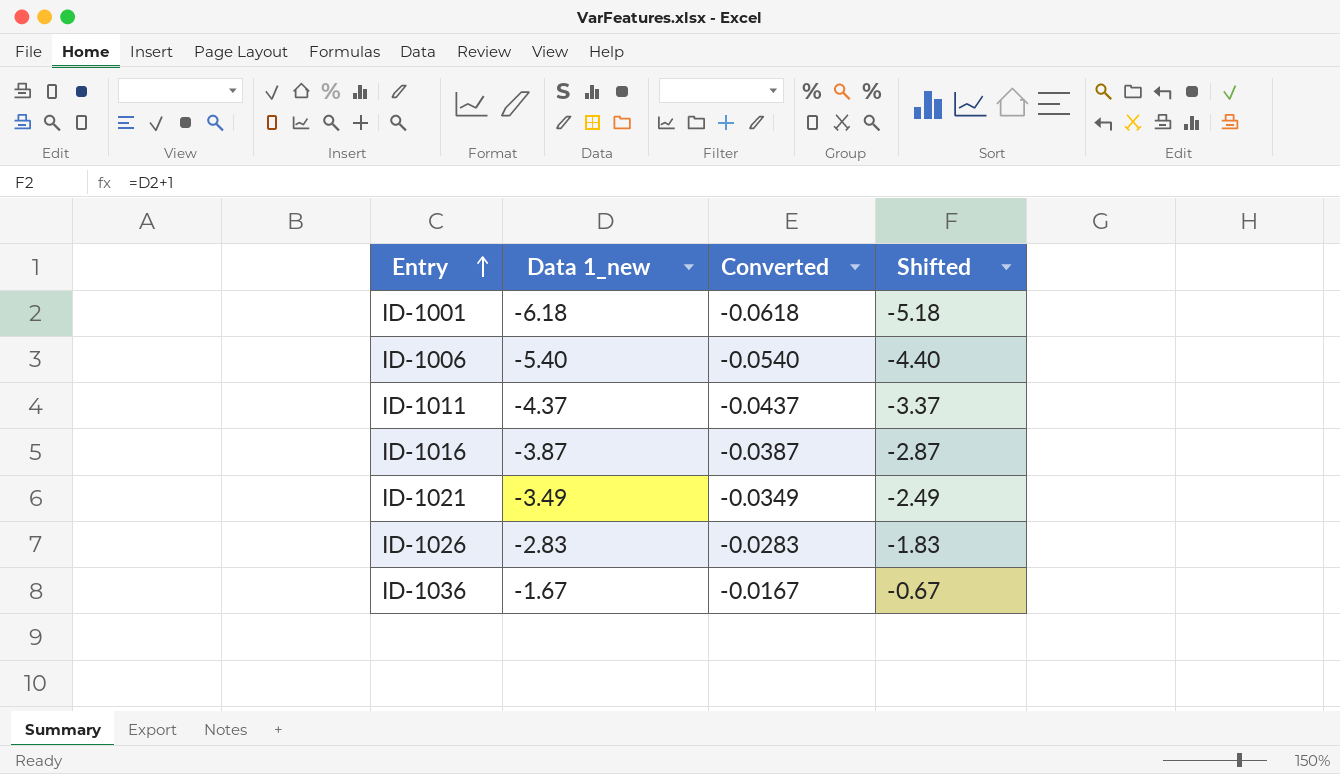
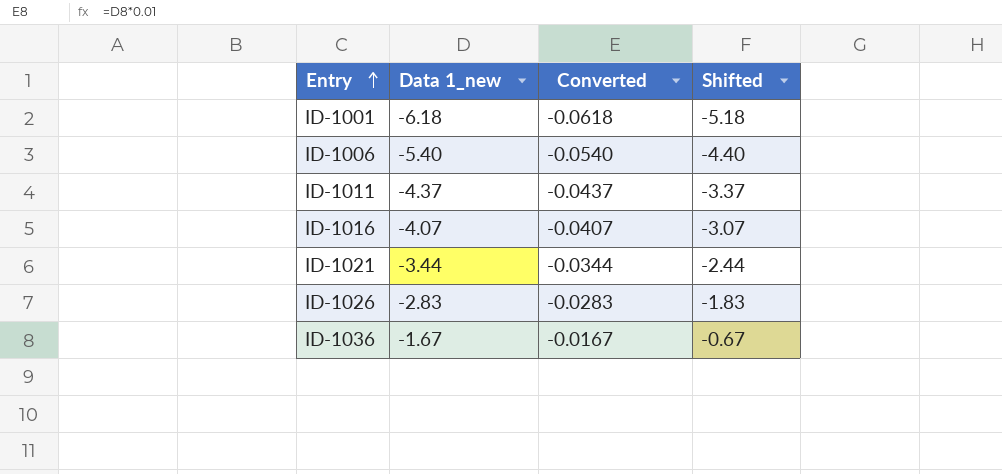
ID-1016 | Data 1_new: -3.87 -> -4.07
ID-1016 | Converted: -0.0387 -> -0.0407
ID-1016 | Shifted: -2.87 -> -3.07
ID-1021 | Data 1_new: -3.49 -> -3.44
ID-1021 | Converted: -0.0349 -> -0.0344
ID-1021 | Shifted: -2.49 -> -2.44

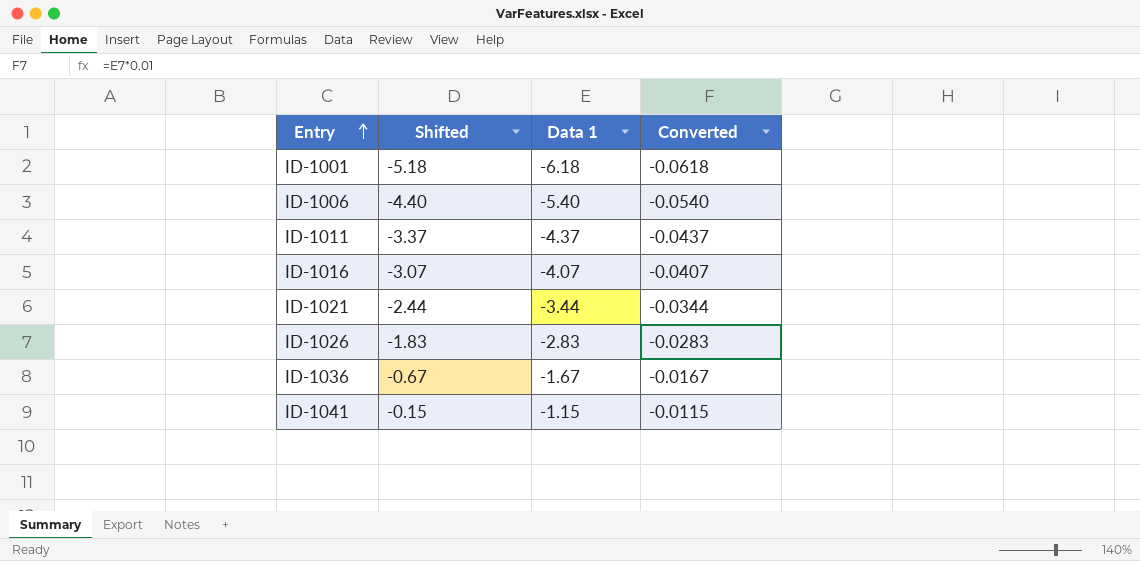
column Shifted | position: 4 -> 2
column name: Data 1_new -> Data 1
row ID-1041: none -> -0.15 | -1.15 | -0.0115

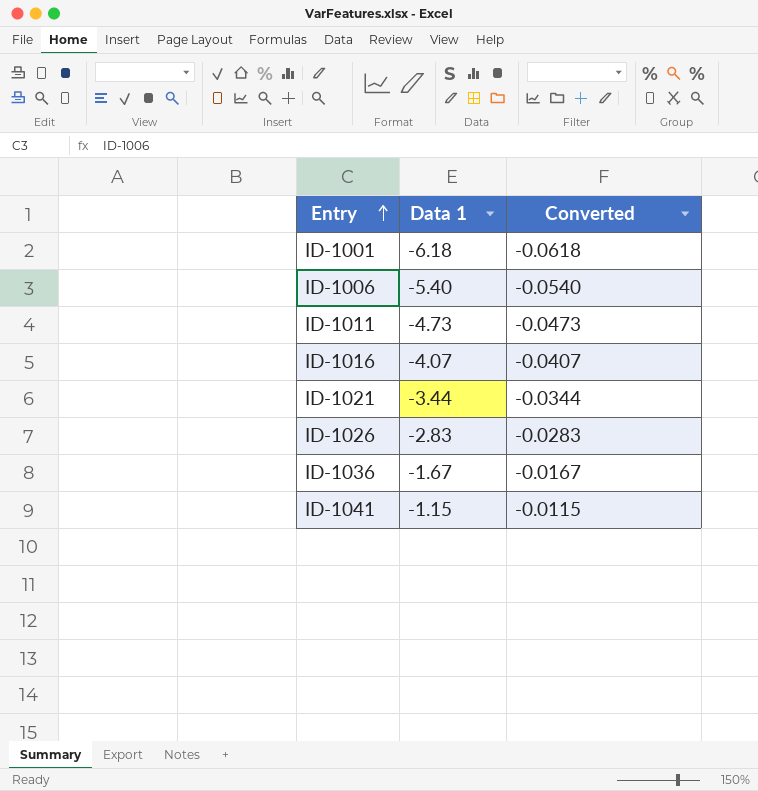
column Shifted | formula: [Data 1] + 1 -> none
ID-1011 | Data 1: -4.37 -> -4.73
ID-1011 | Converted: -0.0437 -> -0.0473

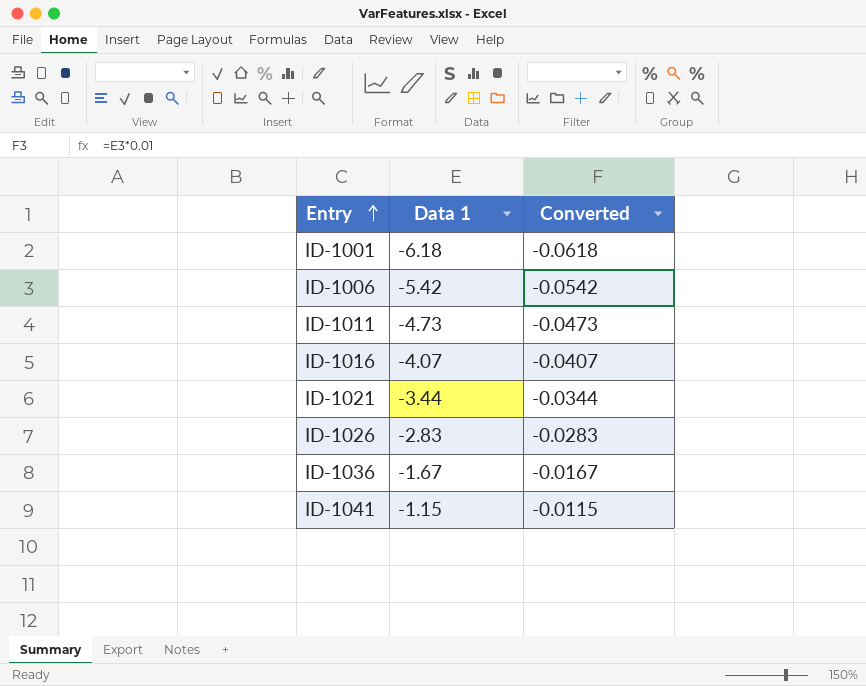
ID-1006 | Data 1: -5.40 -> -5.42
ID-1006 | Converted: -0.0540 -> -0.0542

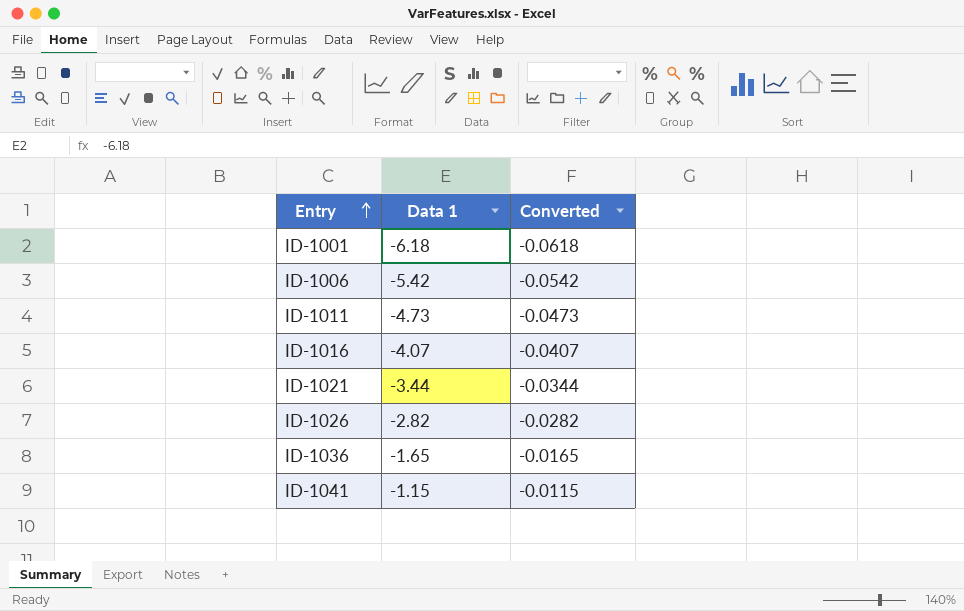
ID-1026 | Data 1: -2.83 -> -2.82
ID-1026 | Converted: -0.0283 -> -0.0282
ID-1036 | Data 1: -1.67 -> -1.65
ID-1036 | Converted: -0.0167 -> -0.0165

